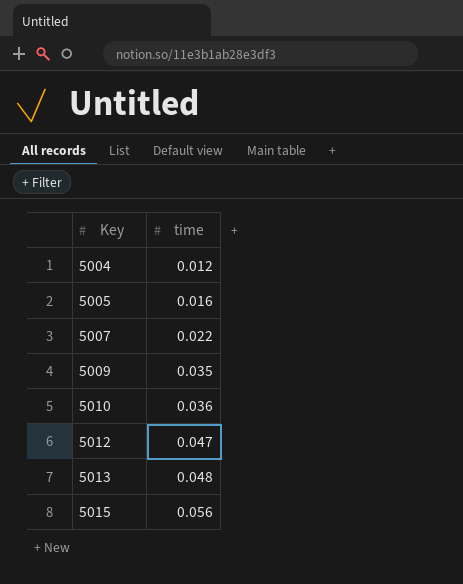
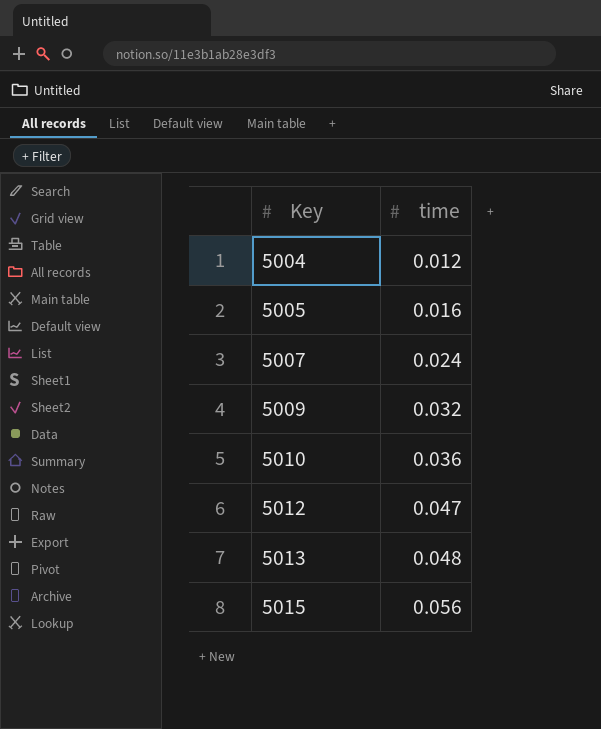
5007 | time: 0.022 -> 0.024
5009 | time: 0.035 -> 0.032

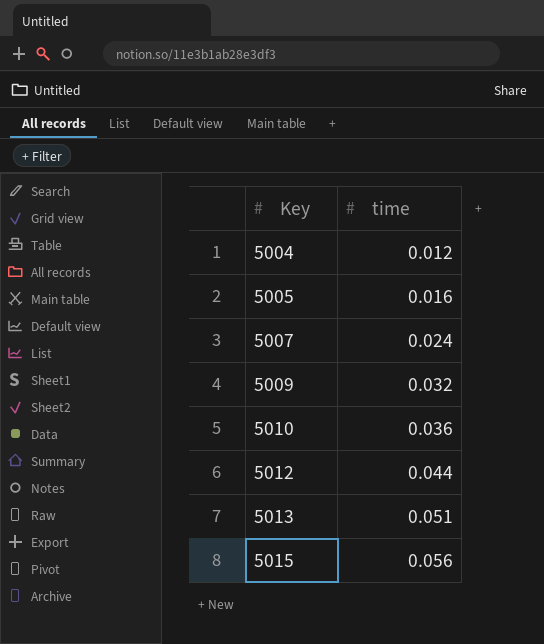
5012 | time: 0.047 -> 0.044
5013 | time: 0.048 -> 0.051

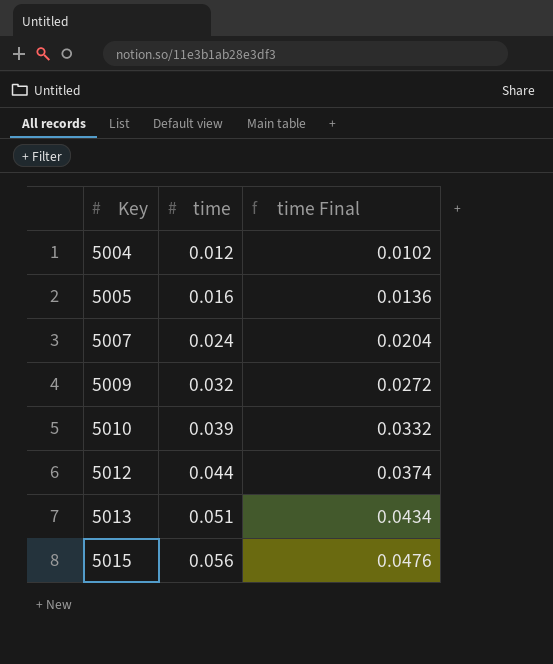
column time Final | formula: none -> [time] * 0.85
5010 | time: 0.036 -> 0.039

